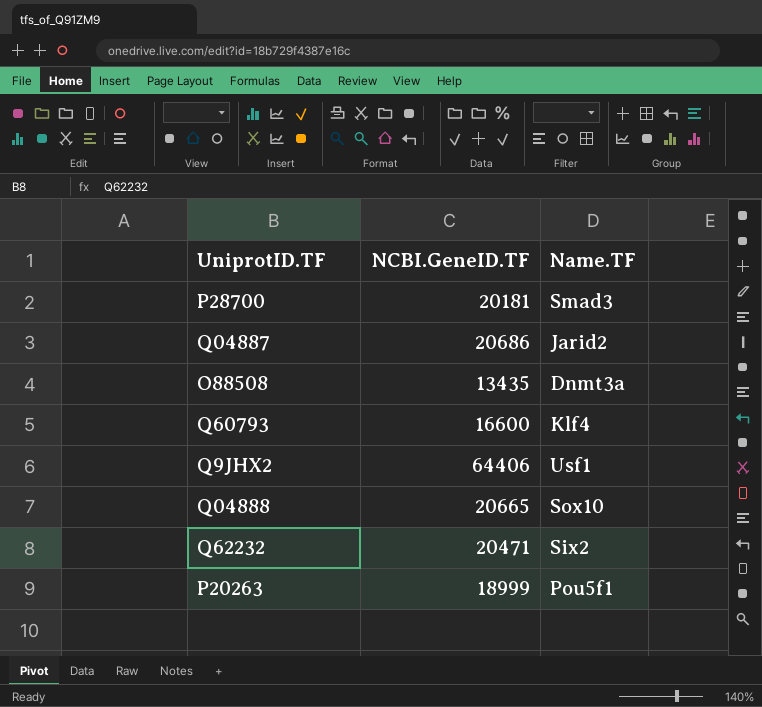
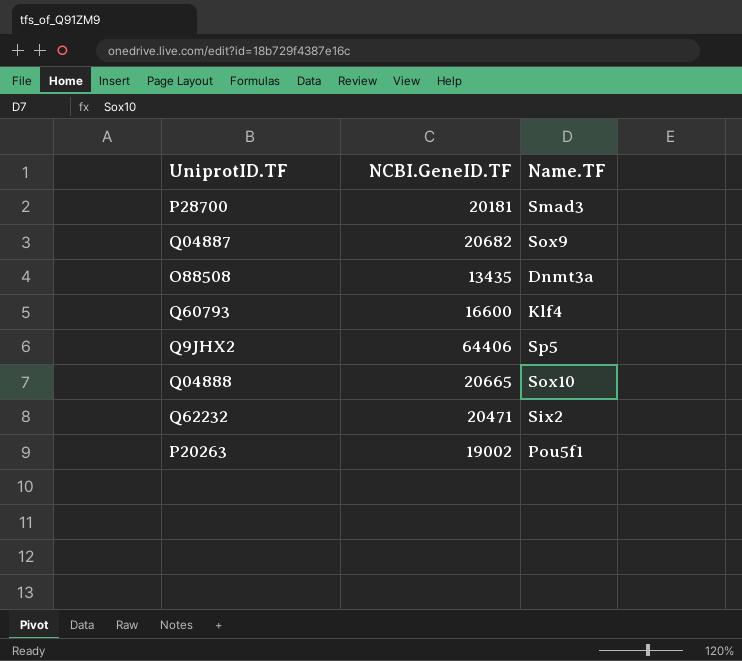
Q04887 | NCBI.GeneID.TF: 20686 -> 20682
Q04887 | Name.TF: Jarid2 -> Sox9
Q9JHX2 | Name.TF: Usf1 -> Sp5
P20263 | NCBI.GeneID.TF: 18999 -> 19002

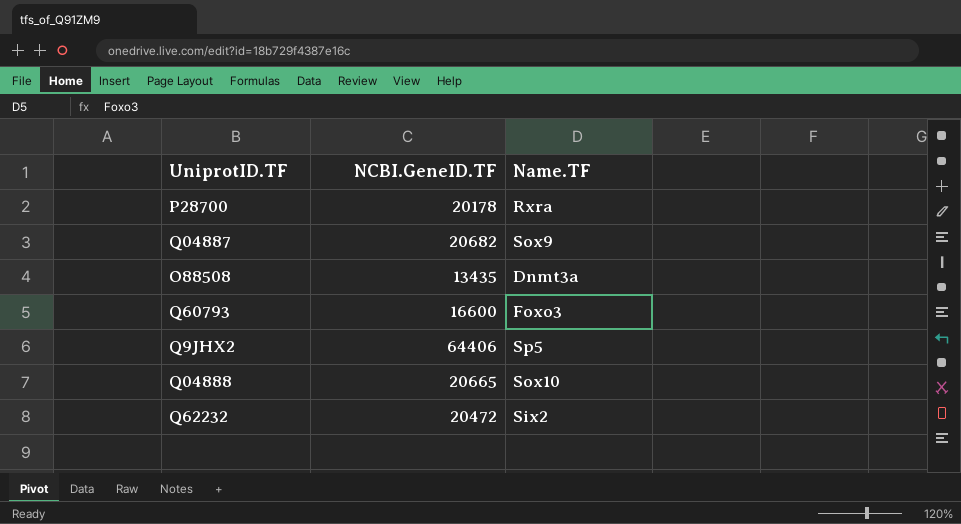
row P20263: 19002 | Pou5f1 -> none
P28700 | NCBI.GeneID.TF: 20181 -> 20178
P28700 | Name.TF: Smad3 -> Rxra
Q60793 | Name.TF: Klf4 -> Foxo3
Q62232 | NCBI.GeneID.TF: 20471 -> 20472

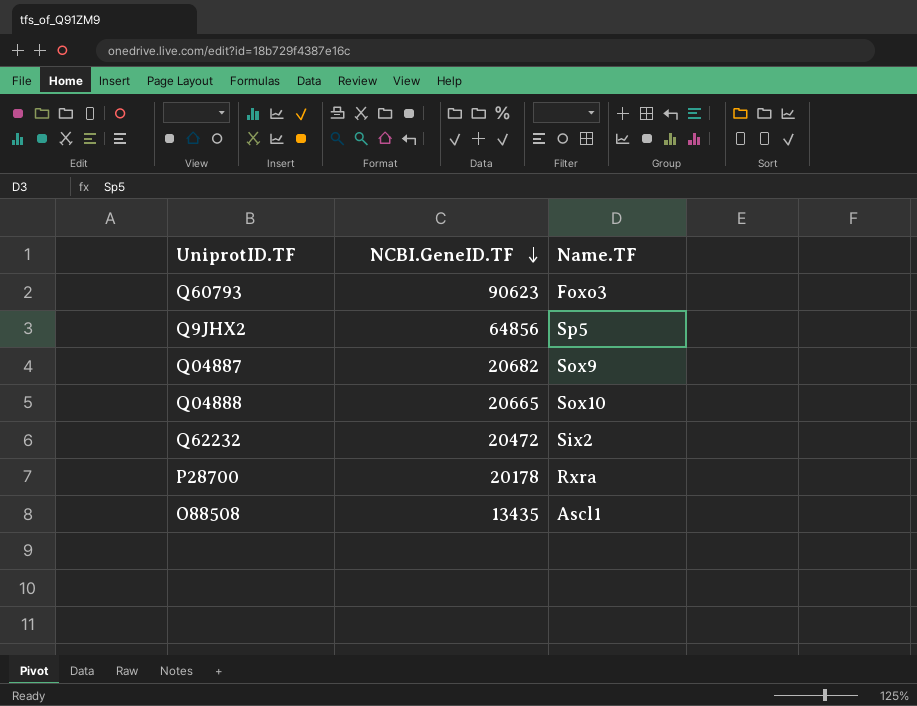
row order: none -> NCBI.GeneID.TF descending
Q60793 | NCBI.GeneID.TF: 16600 -> 90623
Q9JHX2 | NCBI.GeneID.TF: 64406 -> 64856
O88508 | Name.TF: Dnmt3a -> Ascl1

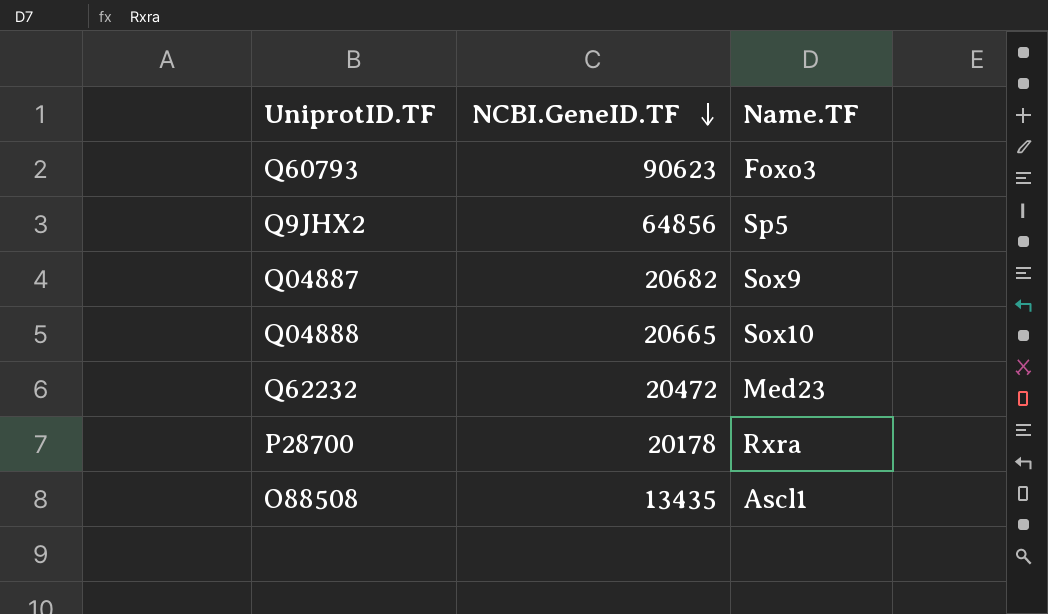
Q62232 | Name.TF: Six2 -> Med23

